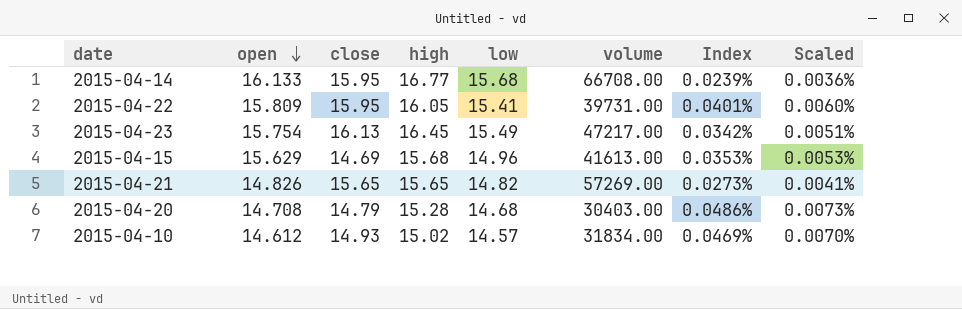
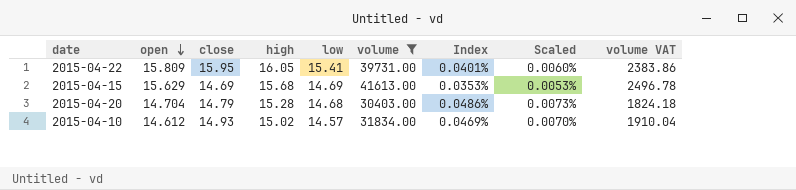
filter: none -> volume <= 41613.00
column volume VAT | formula: none -> [volume] * 0.06
2015-04-15 | low: 14.96 -> 14.69
2015-04-20 | open: 14.708 -> 14.704

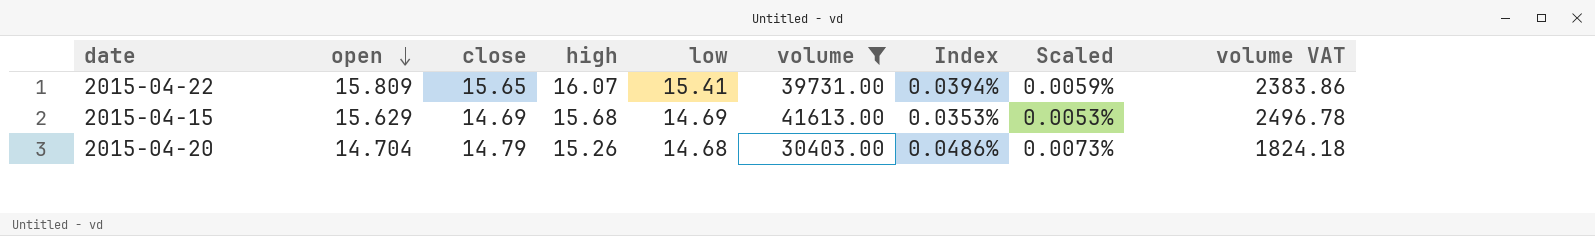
row 2015-04-10: 14.612 | 14.93 | 15.02 | 14.57 | 31834.00 | 0.0469% | 0.0070% | 1910.04 -> none
2015-04-22 | close: 15.95 -> 15.65
2015-04-22 | high: 16.05 -> 16.07
2015-04-22 | Index: 0.0401% -> 0.0394%
2015-04-22 | Scaled: 0.0060% -> 0.0059%
2015-04-20 | high: 15.28 -> 15.26

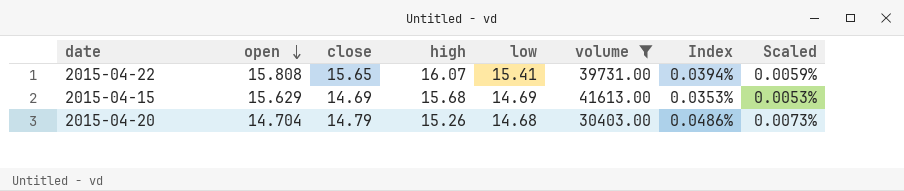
column volume VAT | formula: [volume] * 0.06 -> none
2015-04-22 | open: 15.809 -> 15.808

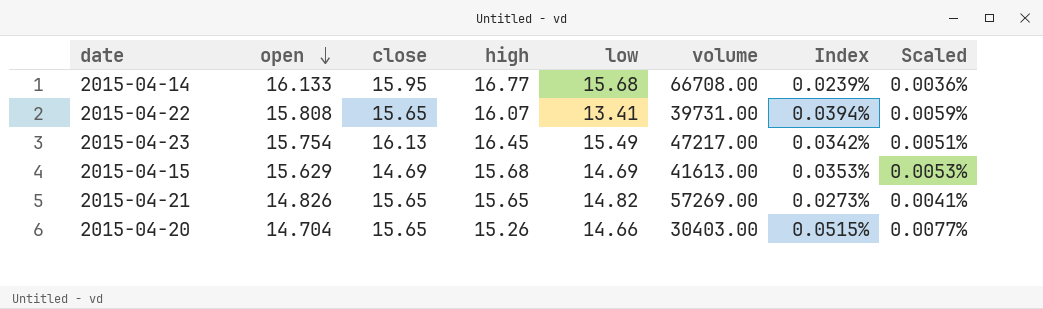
filter: volume <= 41613.00 -> none
2015-04-22 | low: 15.41 -> 13.41
2015-04-20 | close: 14.79 -> 15.65
2015-04-20 | low: 14.68 -> 14.66
2015-04-20 | Index: 0.0486% -> 0.0515%
2015-04-20 | Scaled: 0.0073% -> 0.0077%

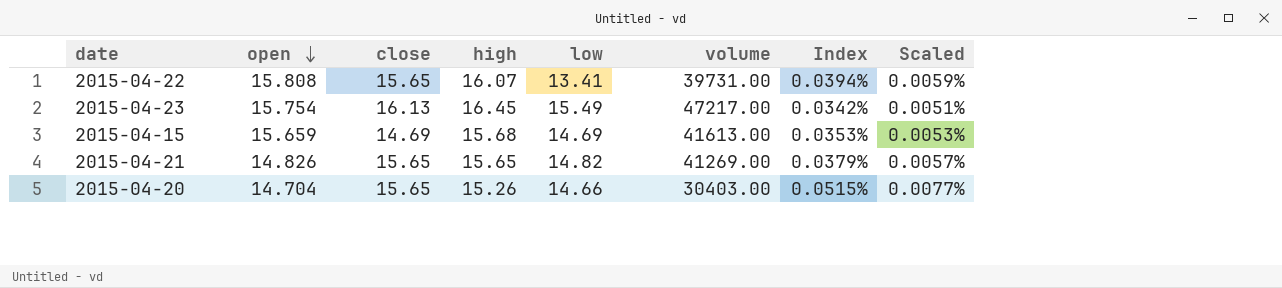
row 2015-04-14: 16.133 | 15.95 | 16.77 | 15.68 | 66708.00 | 0.0239% | 0.0036% -> none
2015-04-15 | open: 15.629 -> 15.659
2015-04-21 | volume: 57269.00 -> 41269.00
2015-04-21 | Index: 0.0273% -> 0.0379%
2015-04-21 | Scaled: 0.0041% -> 0.0057%

